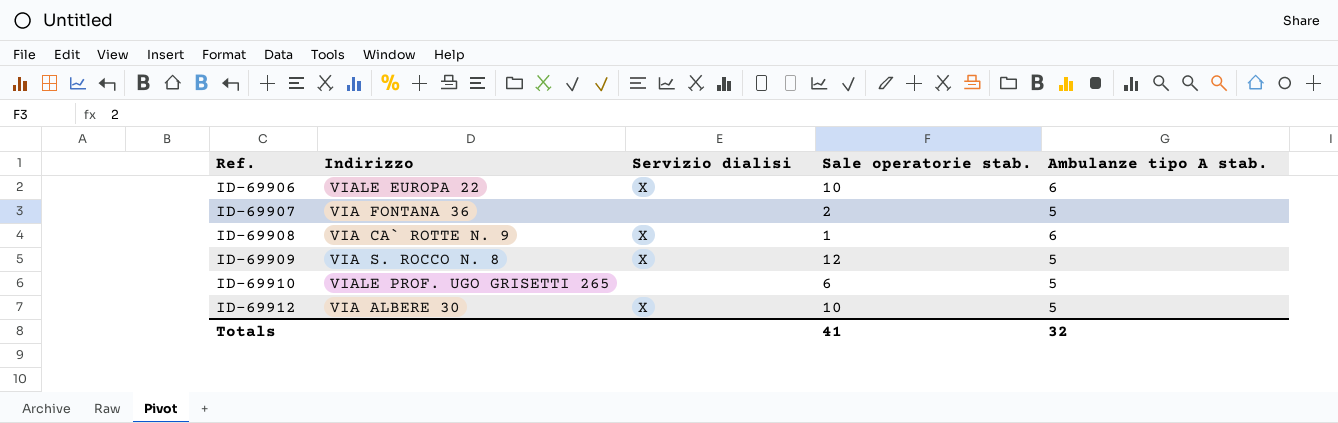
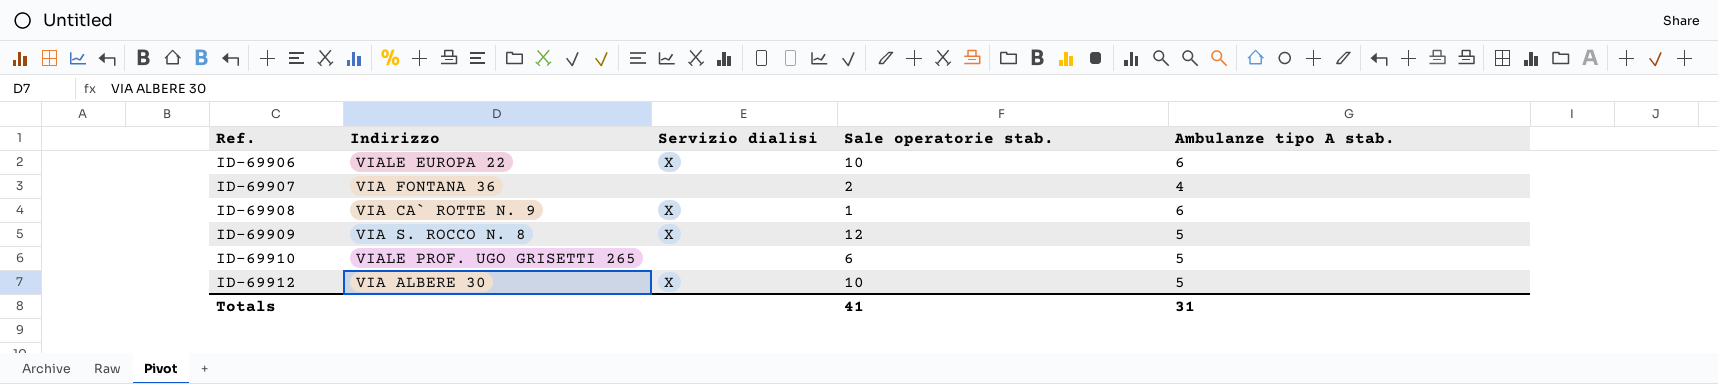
ID-69907 | Ambulanze tipo A stab.: 5 -> 4
Totals | Ambulanze tipo A stab.: 32 -> 31

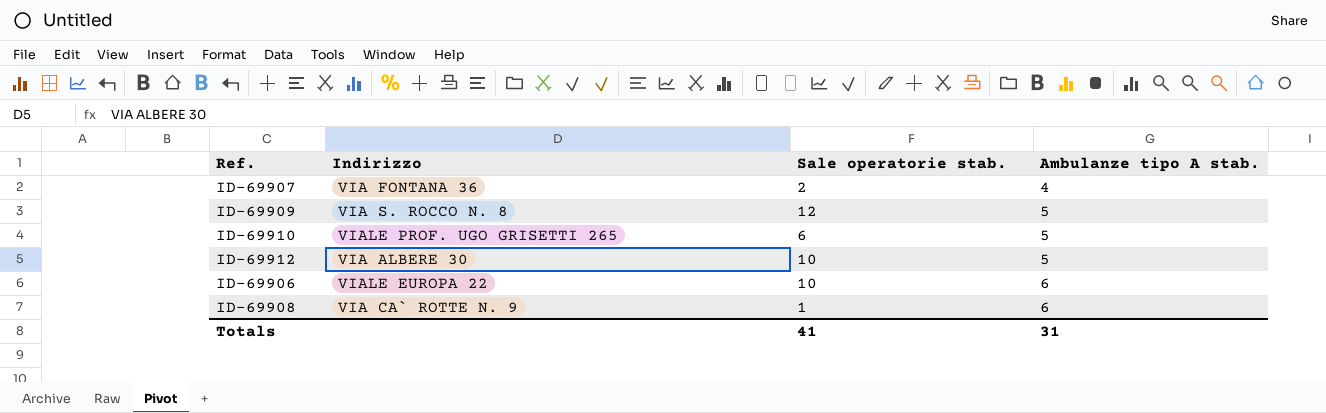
row order: Ref. ascending -> Ambulanze tipo A stab. ascending
column Servizio dialisi | position: 3 -> none

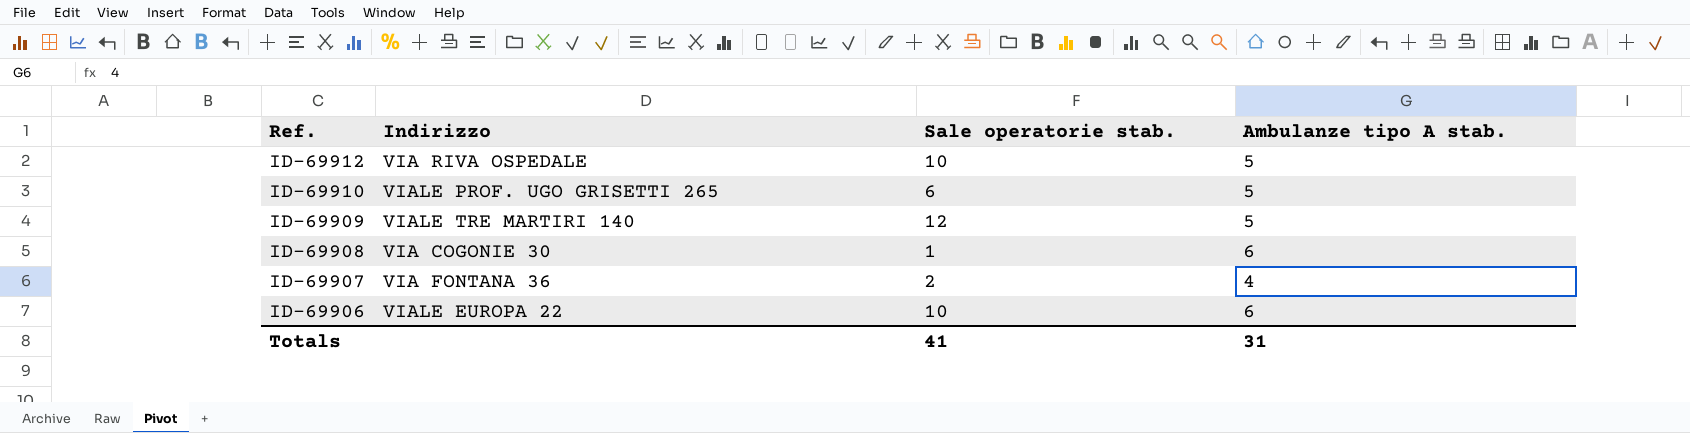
row order: Ambulanze tipo A stab. ascending -> Ref. descending
ID-69912 | Indirizzo: VIA ALBERE 30 -> VIA RIVA OSPEDALE
ID-69909 | Indirizzo: VIA S. ROCCO N. 8 -> VIALE TRE MARTIRI 140
ID-69908 | Indirizzo: VIA CA` ROTTE N. 9 -> VIA COGONIE 30

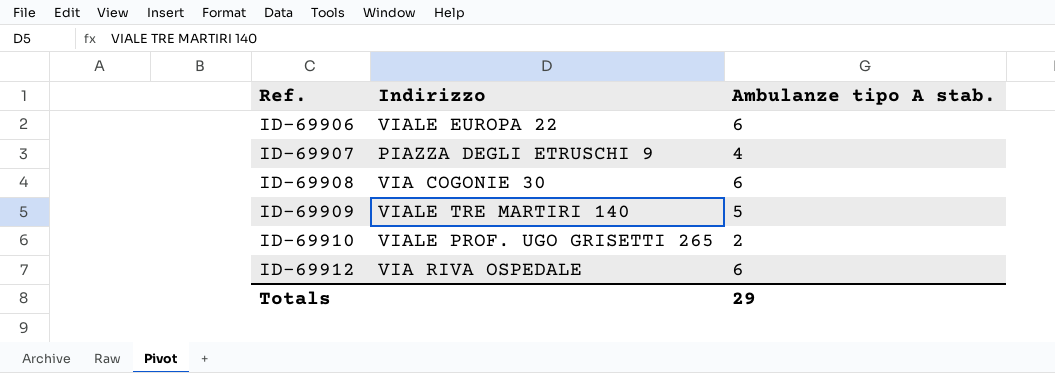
row order: Ref. descending -> Ref. ascending
column Sale operatorie stab. | position: 3 -> none
ID-69907 | Indirizzo: VIA FONTANA 36 -> PIAZZA DEGLI ETRUSCHI 9
ID-69910 | Ambulanze tipo A stab.: 5 -> 2
ID-69912 | Ambulanze tipo A stab.: 5 -> 6
Totals | Ambulanze tipo A stab.: 31 -> 29

